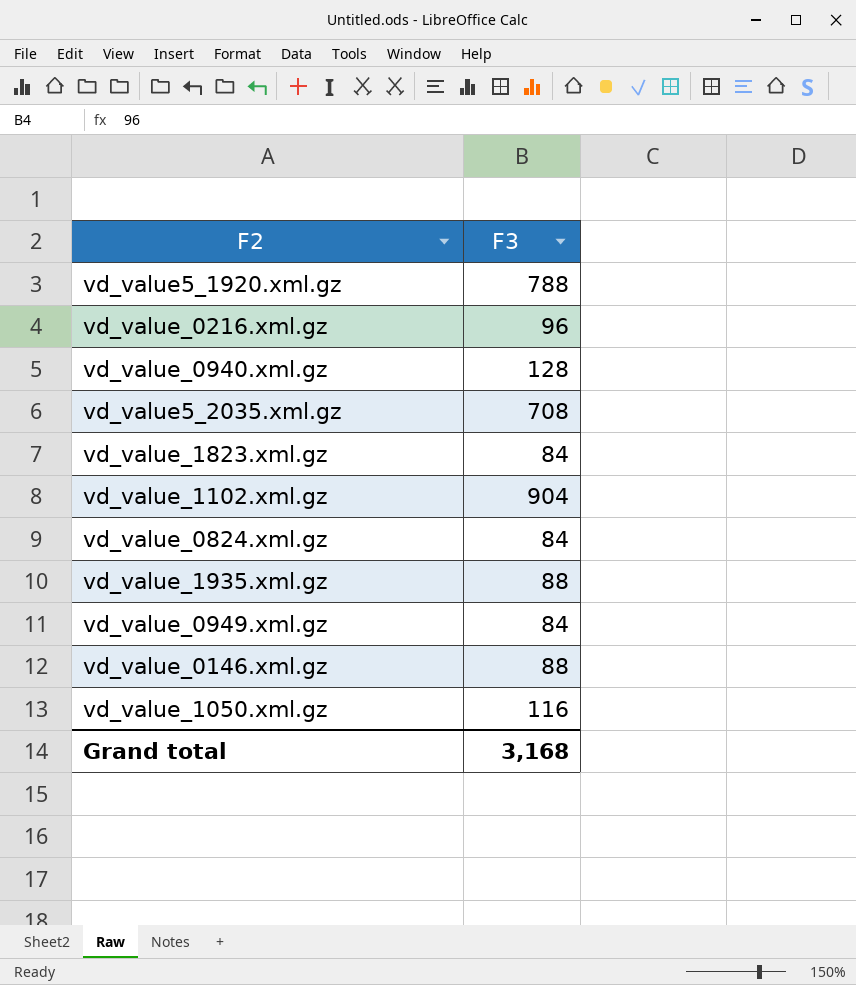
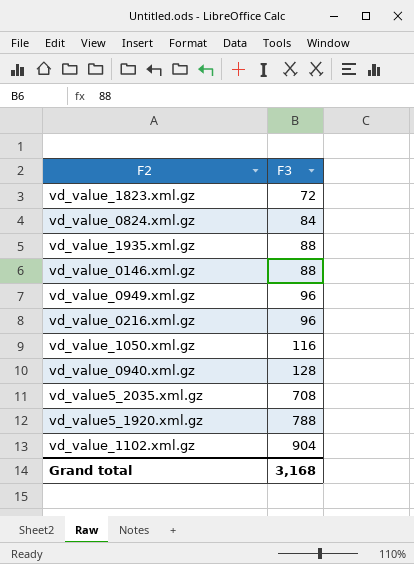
row order: none -> F3 ascending
vd_value_1823.xml.gz | F3: 84 -> 72
vd_value_0949.xml.gz | F3: 84 -> 96

